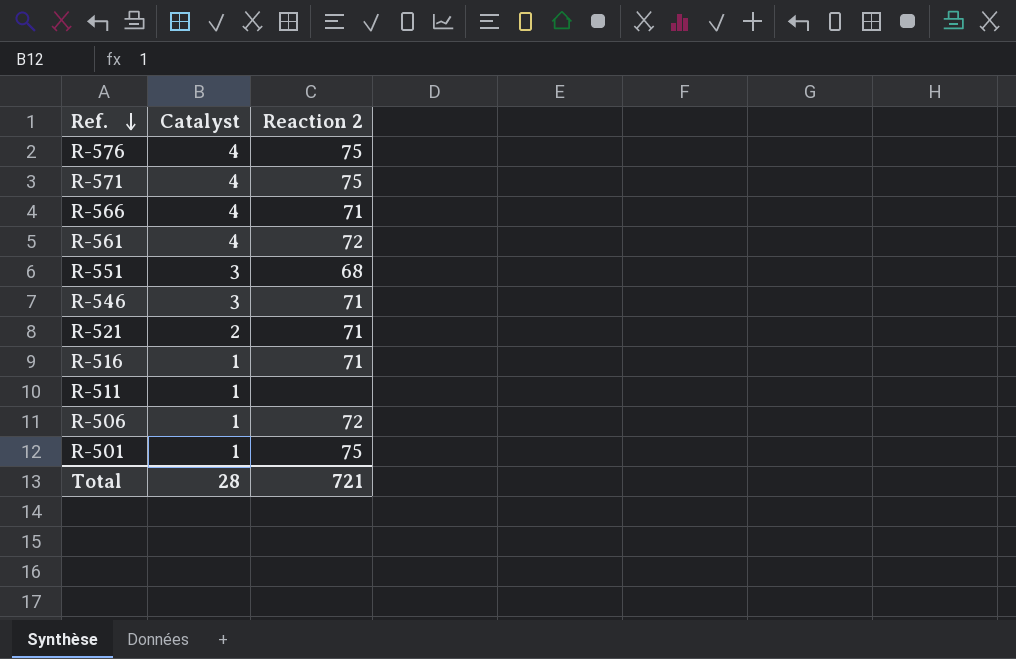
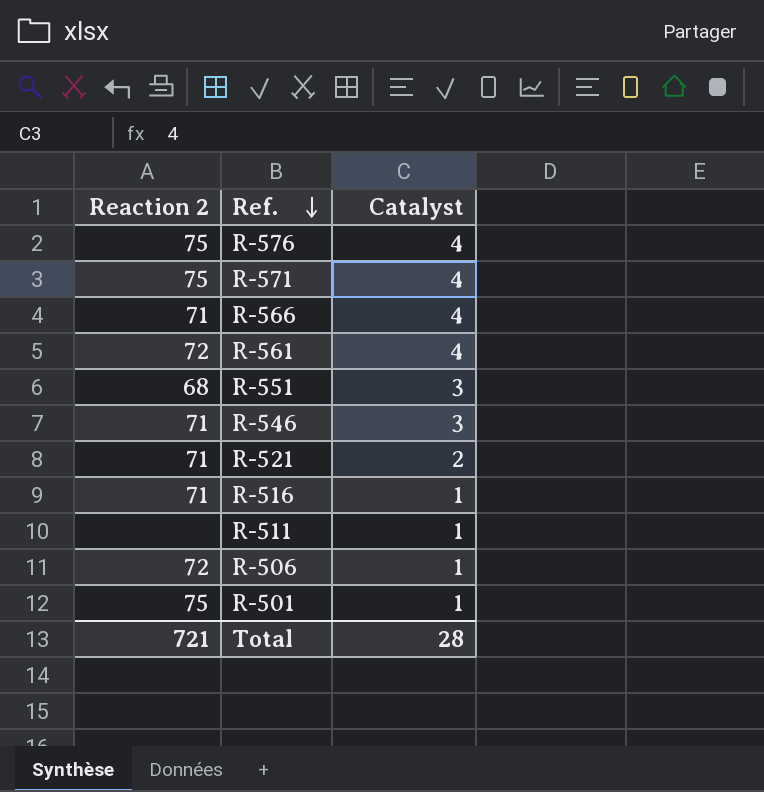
column Reaction 2 | position: 3 -> 1

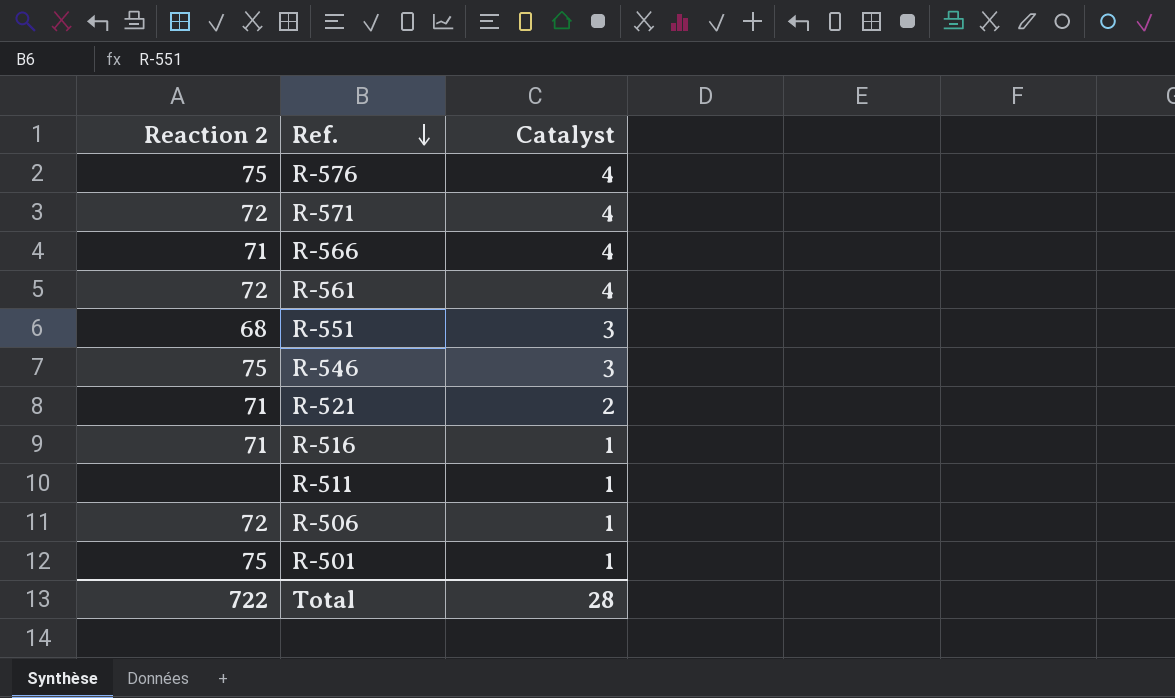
R-571 | Reaction 2: 75 -> 72
R-546 | Reaction 2: 71 -> 75
Total | Reaction 2: 721 -> 722

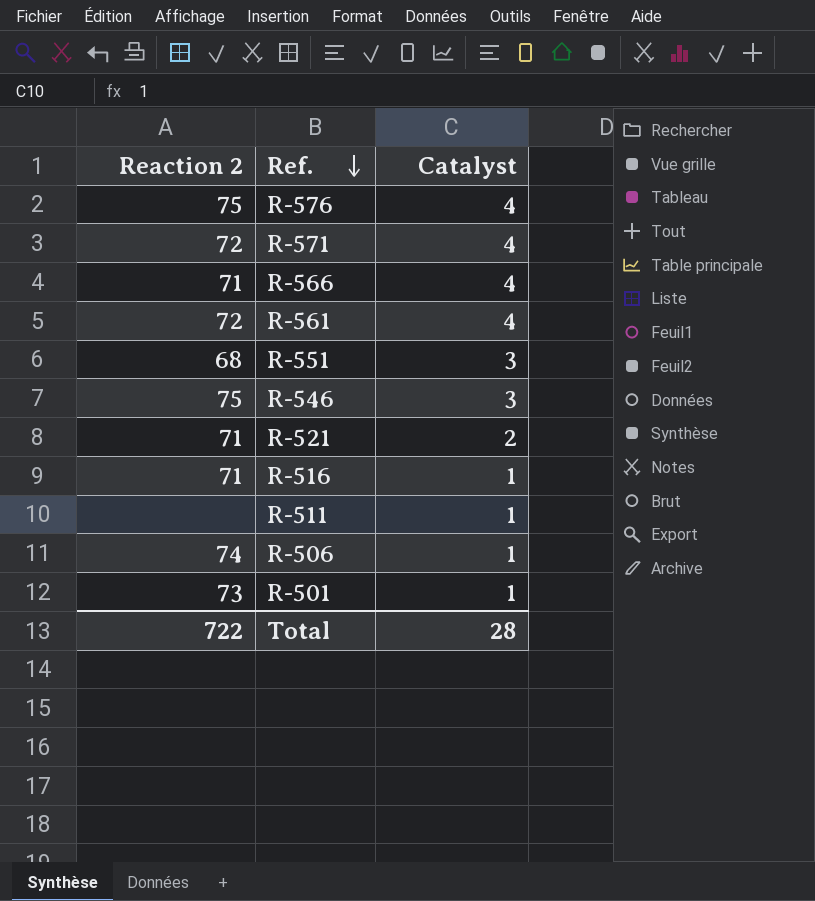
R-506 | Reaction 2: 72 -> 74
R-501 | Reaction 2: 75 -> 73

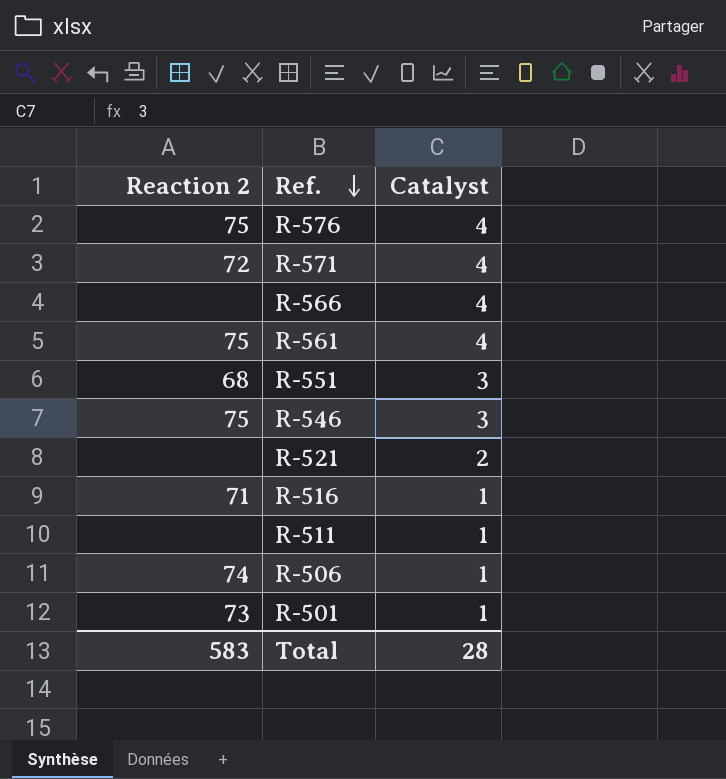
R-566 | Reaction 2: 71 -> none
R-561 | Reaction 2: 72 -> 75
R-521 | Reaction 2: 71 -> none
Total | Reaction 2: 722 -> 583

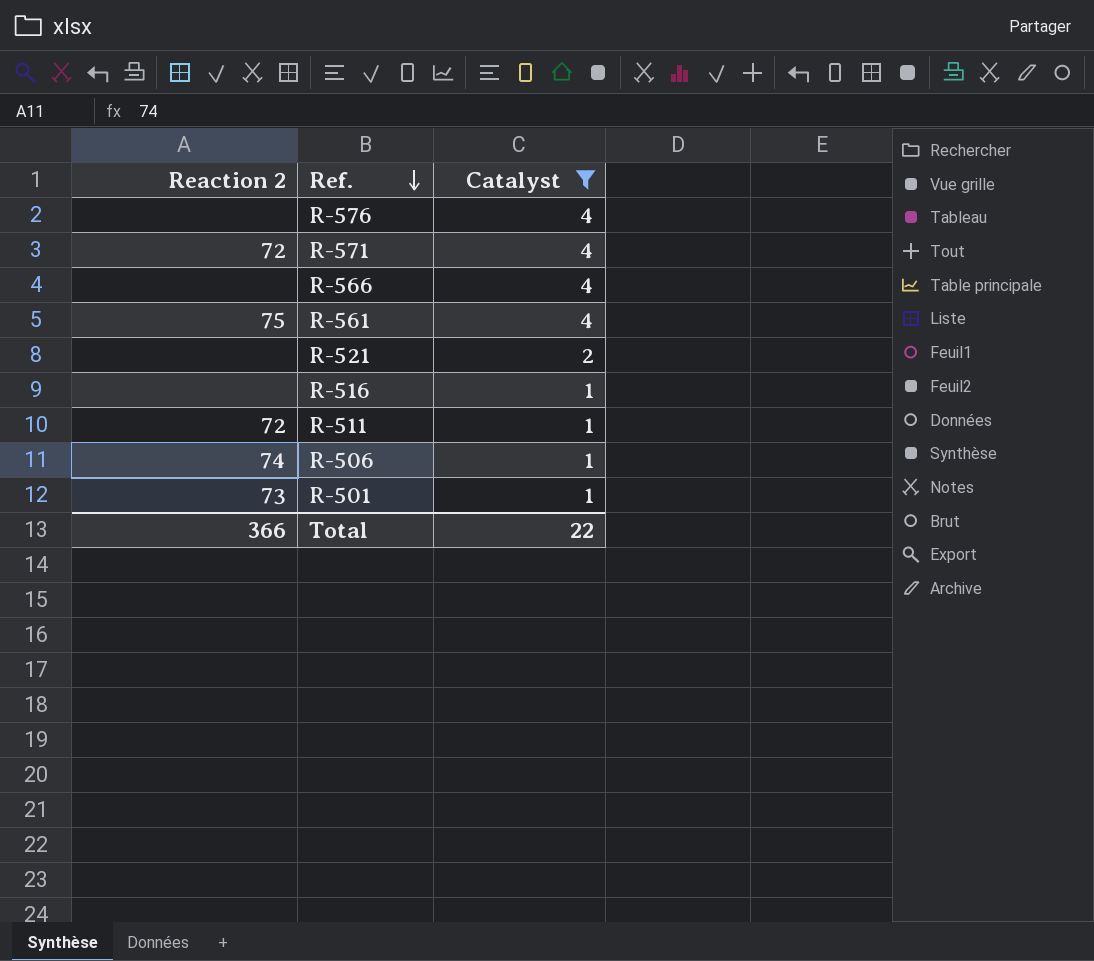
filter: none -> Catalyst != 3
R-576 | Reaction 2: 75 -> none
R-516 | Reaction 2: 71 -> none
R-511 | Reaction 2: none -> 72
Total | Reaction 2: 583 -> 366
Total | Catalyst: 28 -> 22

